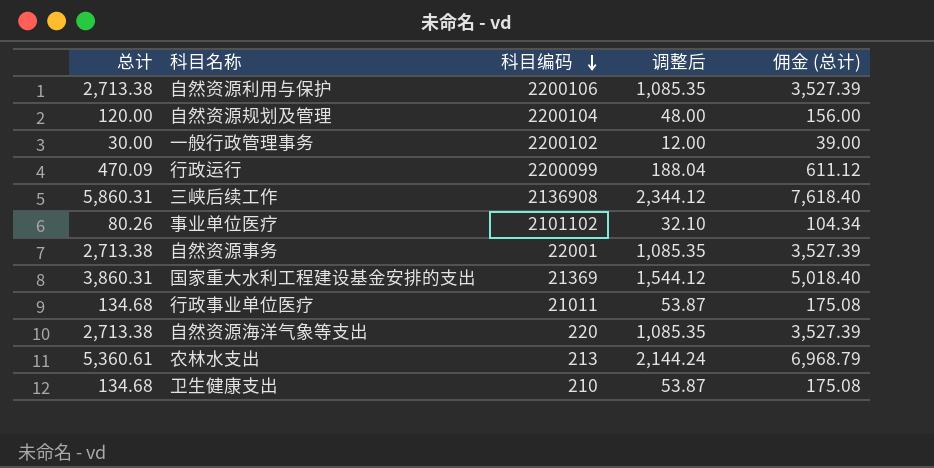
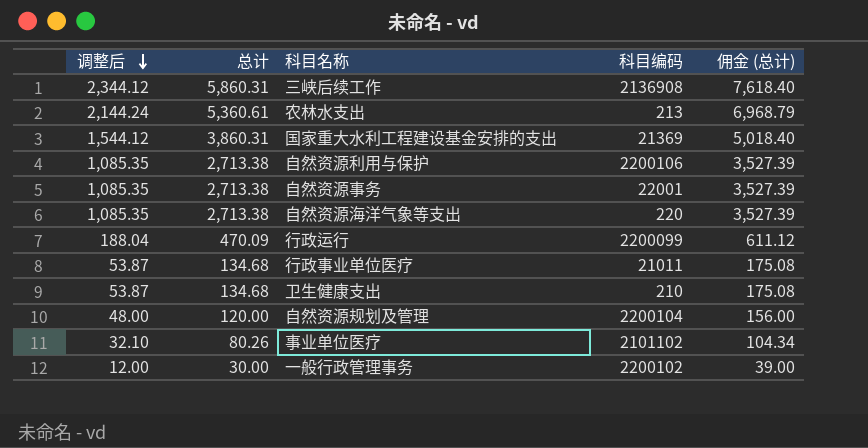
row order: 科目编码 descending -> 调整后 descending
column 调整后 | position: 4 -> 1

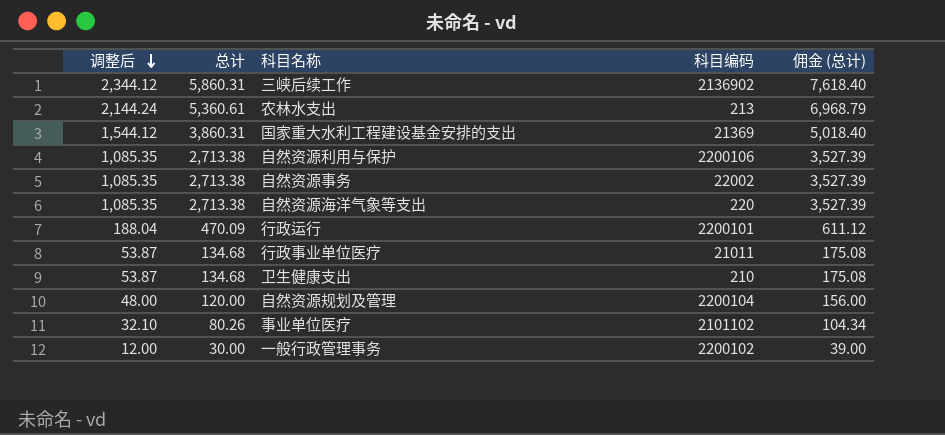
三峡后续工作 | 科目编码: 2136908 -> 2136902
自然资源事务 | 科目编码: 22001 -> 22002
行政运行 | 科目编码: 2200099 -> 2200101

